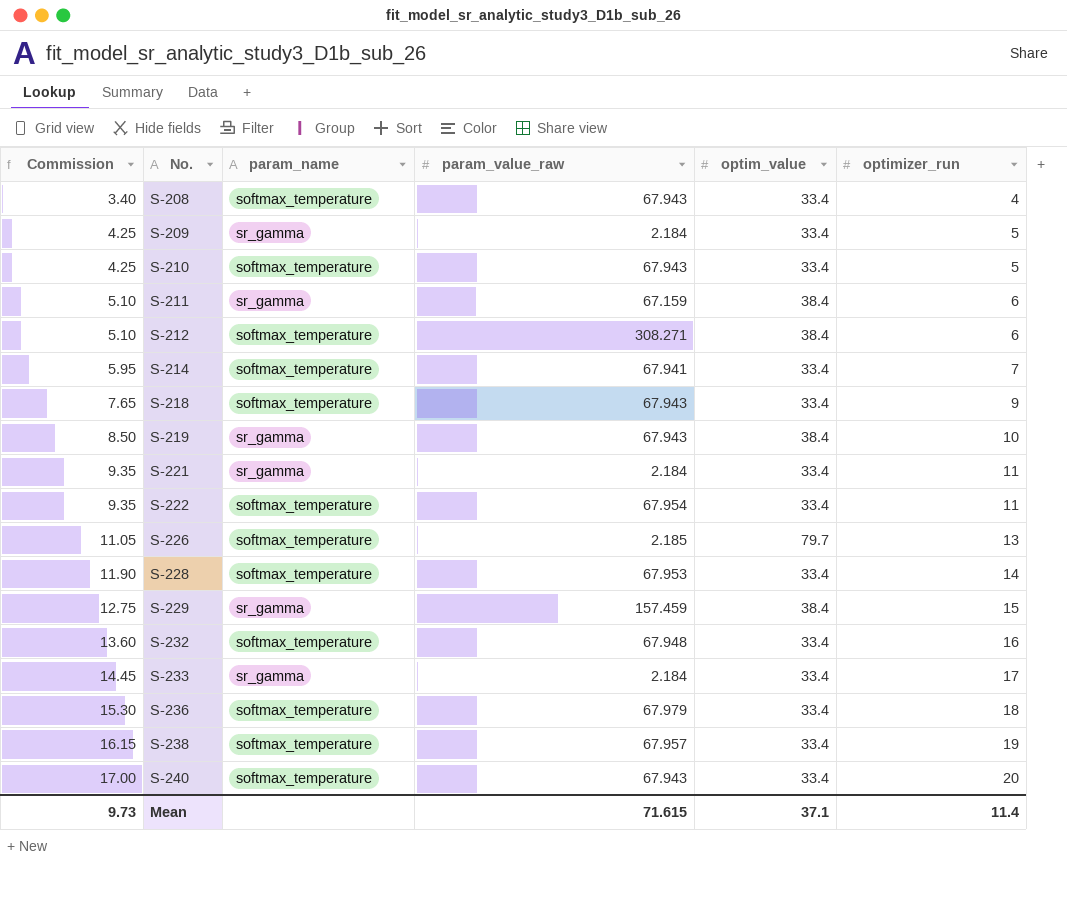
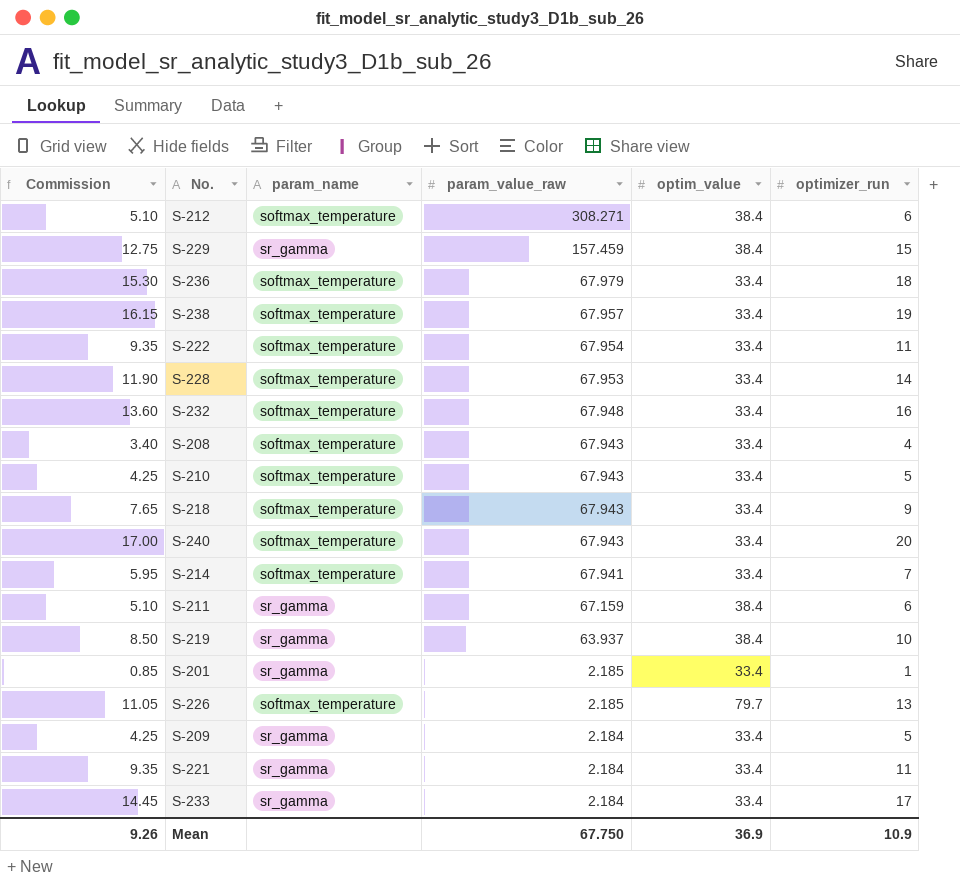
row order: Commission ascending -> param_value_raw descending
S-219 | param_value_raw: 67.943 -> 63.937
row S-201: none -> 0.85 | sr_gamma | 2.185 | 33.4 | 1
Mean | Commission: 9.73 -> 9.26
Mean | param_value_raw: 71.615 -> 67.750
Mean | optim_value: 37.1 -> 36.9
Mean | optimizer_run: 11.4 -> 10.9

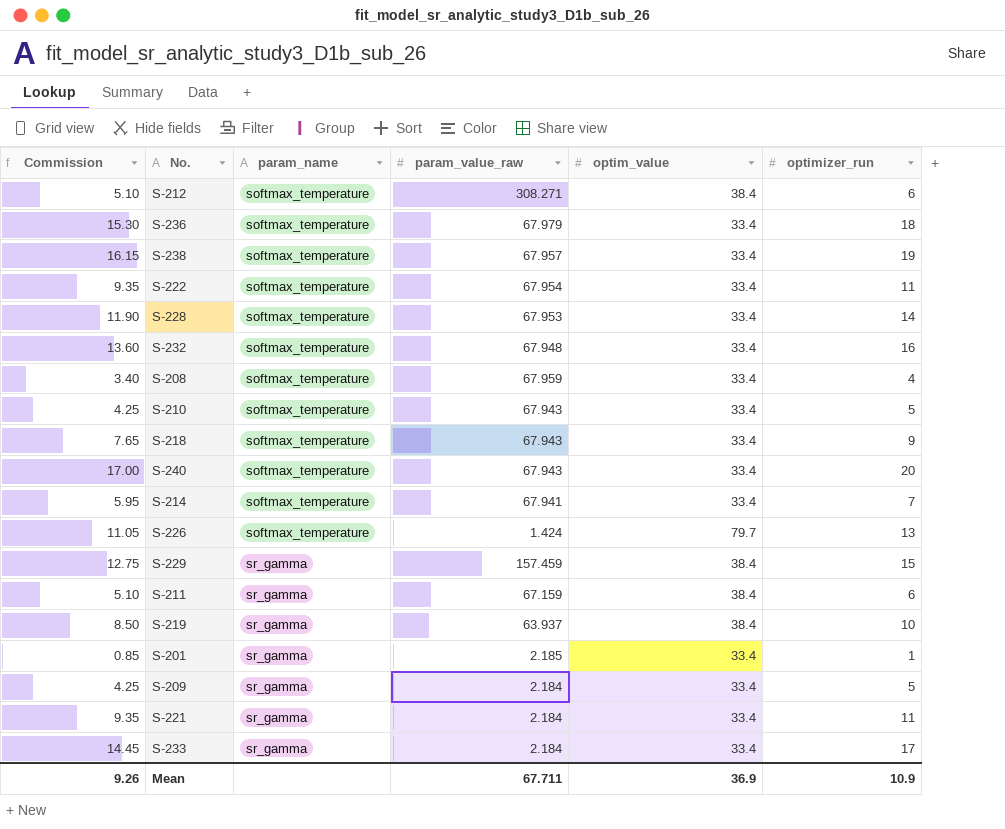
row order: param_value_raw descending -> param_name ascending
S-208 | param_value_raw: 67.943 -> 67.959
S-226 | param_value_raw: 2.185 -> 1.424
Mean | param_value_raw: 67.750 -> 67.711

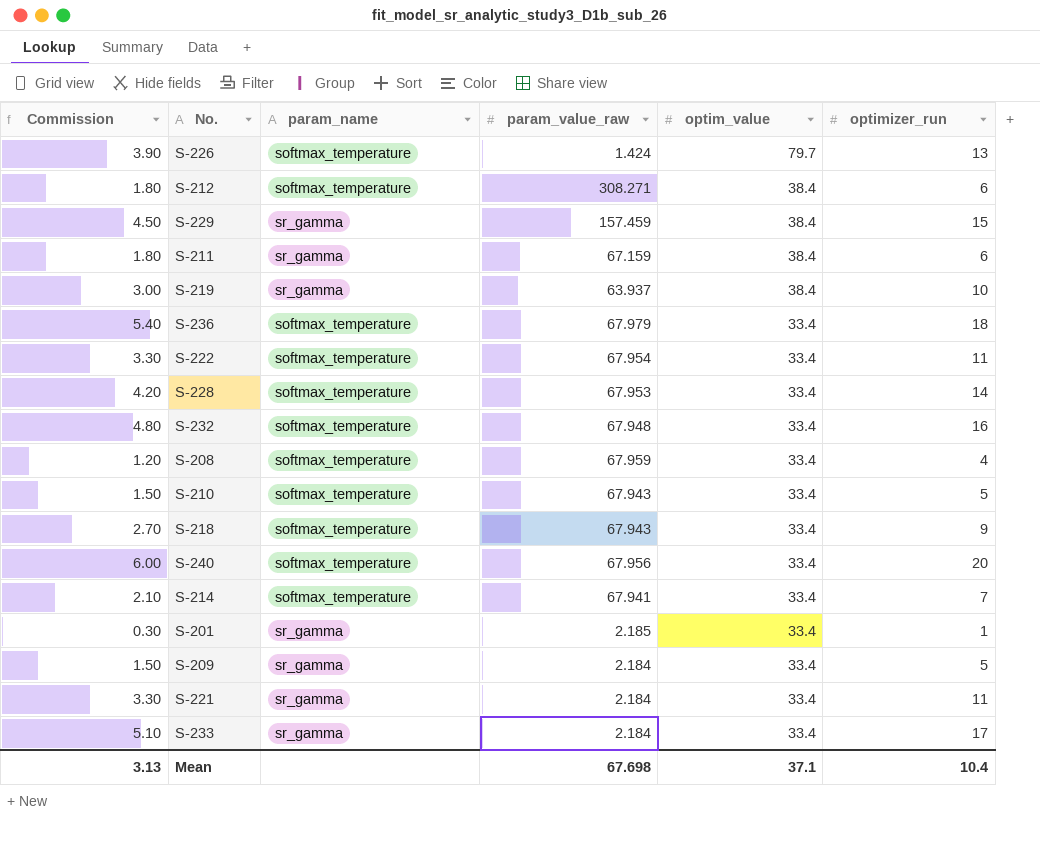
row order: param_name ascending -> optim_value descending
column Commission | formula: [optimizer_run] * 0.85 -> [optimizer_run] * 0.3
row S-238: 16.15 | softmax_temperature | 67.957 | 33.4 | 19 -> none
S-240 | param_value_raw: 67.943 -> 67.956
Mean | Commission: 9.26 -> 3.13
Mean | param_value_raw: 67.711 -> 67.698
Mean | optim_value: 36.9 -> 37.1
Mean | optimizer_run: 10.9 -> 10.4

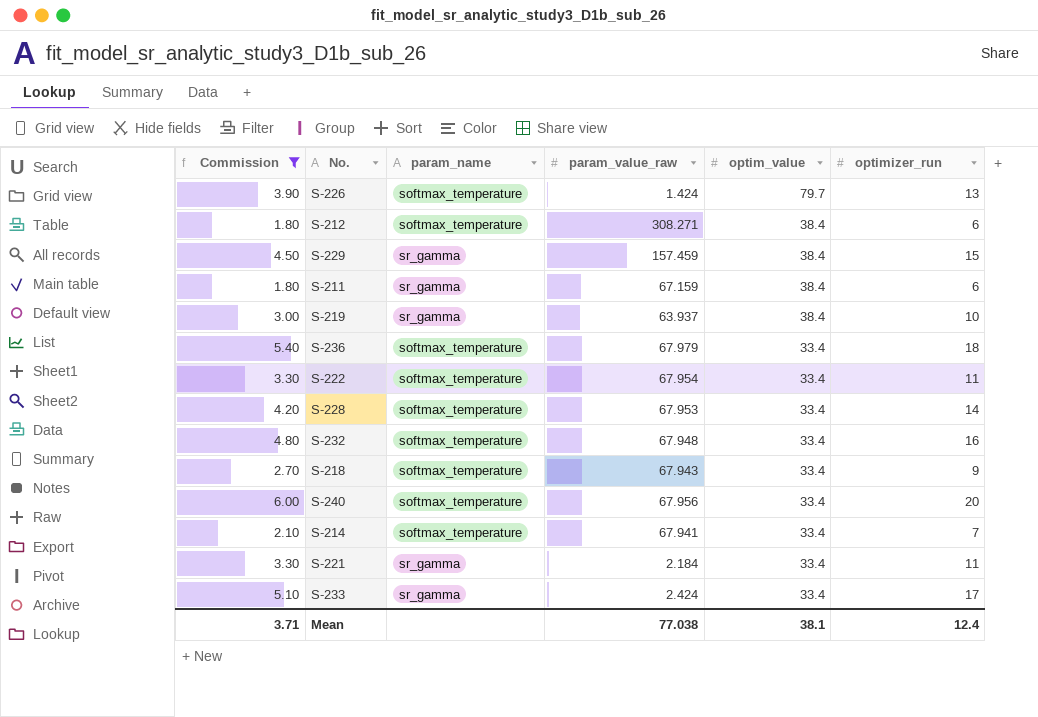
filter: none -> Commission >= 1.80
S-233 | param_value_raw: 2.184 -> 2.424
Mean | Commission: 3.13 -> 3.71
Mean | param_value_raw: 67.698 -> 77.038
Mean | optim_value: 37.1 -> 38.1
Mean | optimizer_run: 10.4 -> 12.4

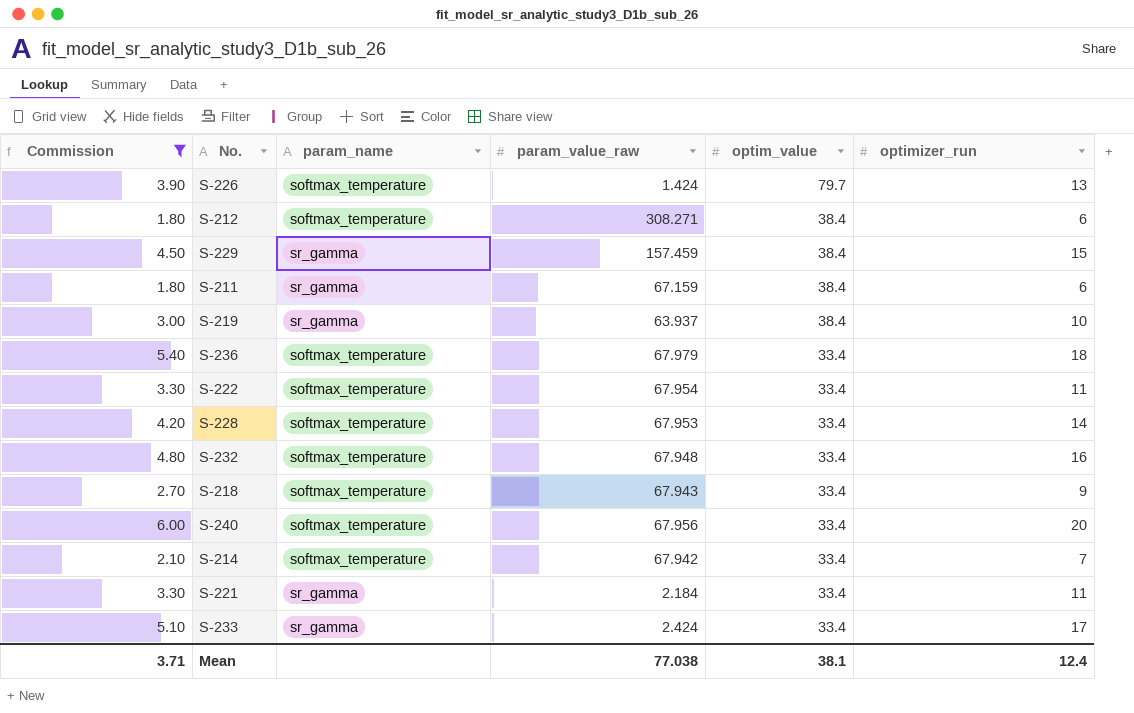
S-214 | param_value_raw: 67.941 -> 67.942

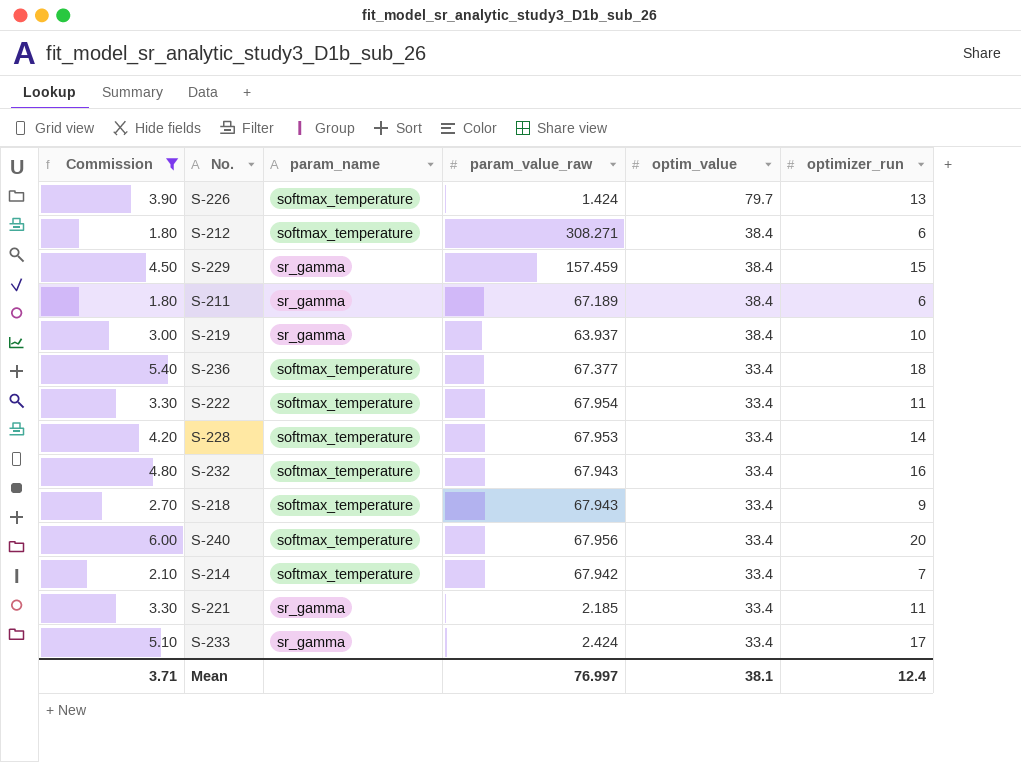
S-211 | param_value_raw: 67.159 -> 67.189
S-236 | param_value_raw: 67.979 -> 67.377
S-232 | param_value_raw: 67.948 -> 67.943
S-221 | param_value_raw: 2.184 -> 2.185
Mean | param_value_raw: 77.038 -> 76.997

